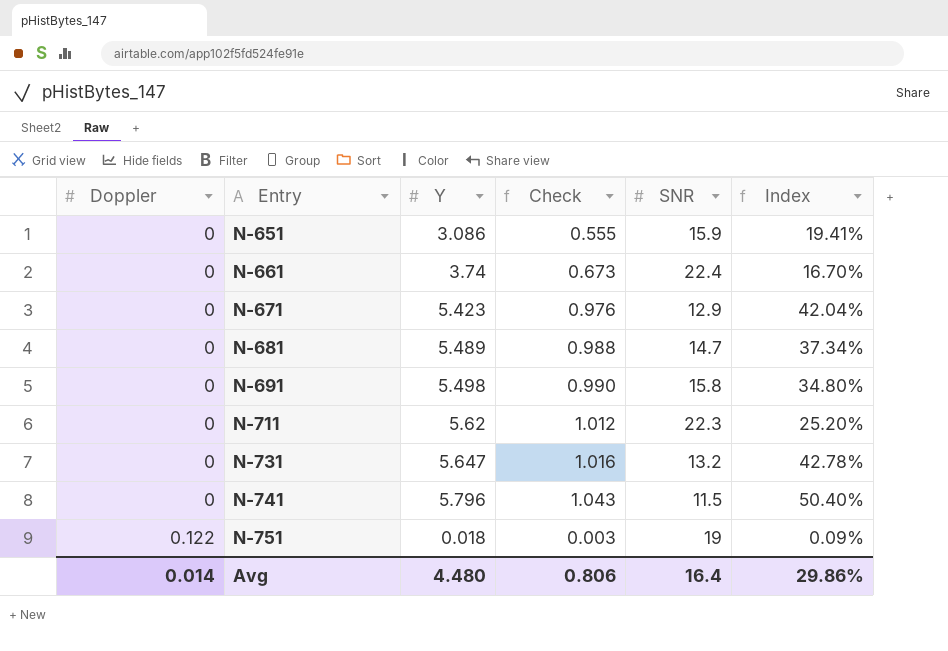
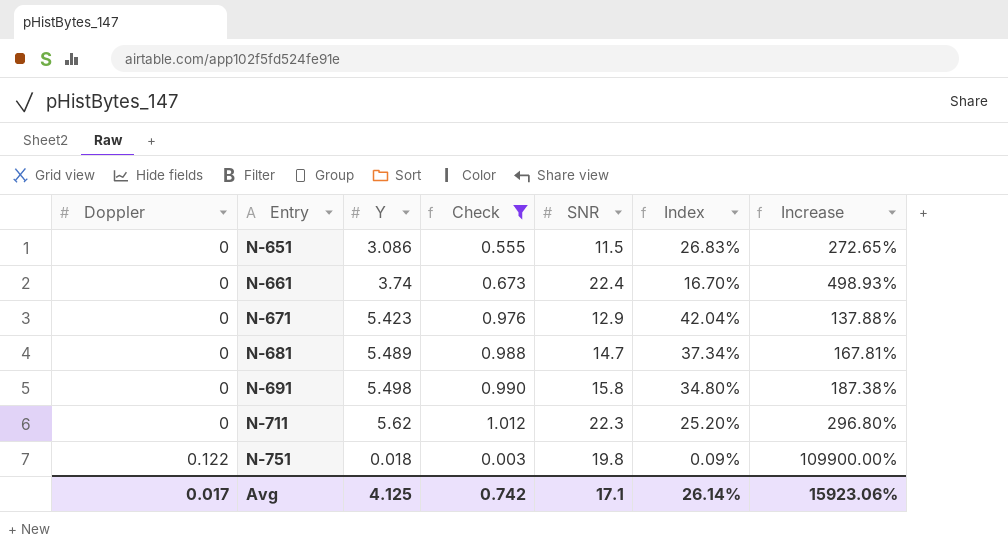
filter: none -> Check <= 1.012
column Increase | formula: none -> ([SNR] - [Y]) / [Y]
N-651 | SNR: 15.9 -> 11.5
N-651 | Index: 19.41% -> 26.83%
N-751 | SNR: 19 -> 19.8
Avg | Doppler: 0.014 -> 0.017
Avg | Y: 4.480 -> 4.125
Avg | Check: 0.806 -> 0.742
Avg | SNR: 16.4 -> 17.1
Avg | Index: 29.86% -> 26.14%

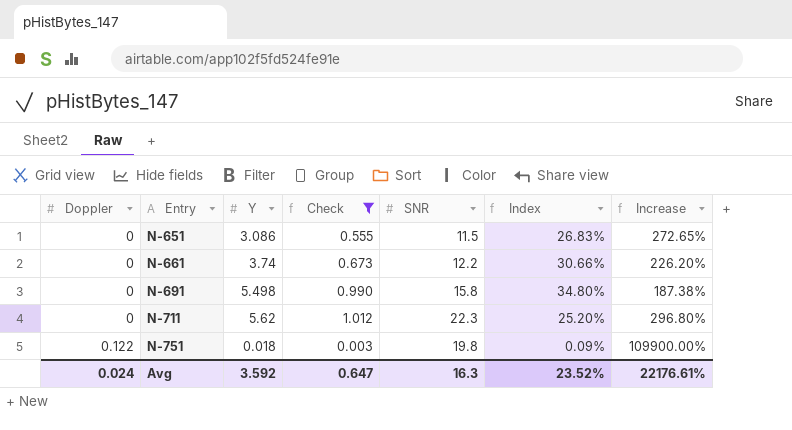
row N-671: 0 | 5.423 | 0.976 | 12.9 | 42.04% | 137.88% -> none
row N-681: 0 | 5.489 | 0.988 | 14.7 | 37.34% | 167.81% -> none
N-661 | SNR: 22.4 -> 12.2
N-661 | Index: 16.70% -> 30.66%
N-661 | Increase: 498.93% -> 226.20%
Avg | Doppler: 0.017 -> 0.024
Avg | Y: 4.125 -> 3.592
Avg | Check: 0.742 -> 0.647
Avg | SNR: 17.1 -> 16.3
Avg | Index: 26.14% -> 23.52%
Avg | Increase: 15923.06% -> 22176.61%

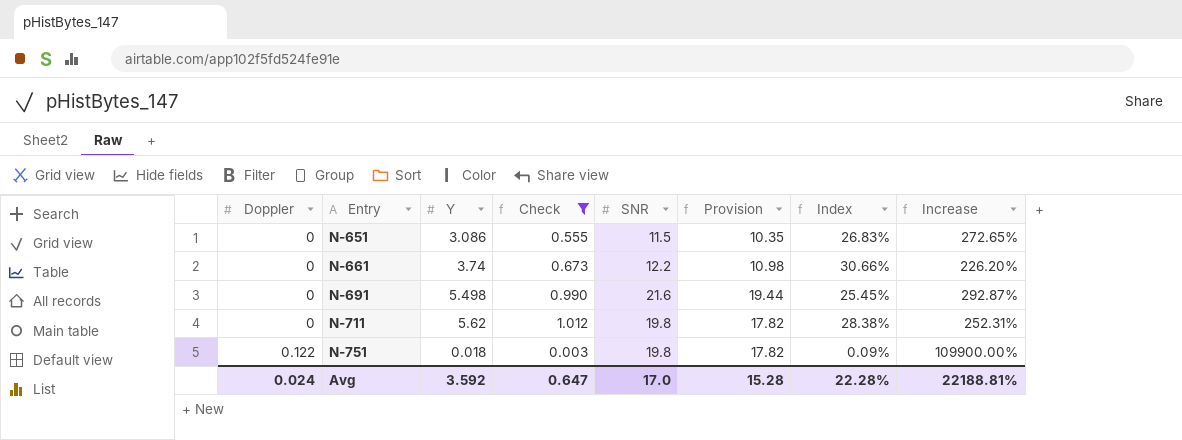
column Provision | formula: none -> [SNR] * 0.9
N-691 | SNR: 15.8 -> 21.6
N-691 | Index: 34.80% -> 25.45%
N-691 | Increase: 187.38% -> 292.87%
N-711 | SNR: 22.3 -> 19.8
N-711 | Index: 25.20% -> 28.38%
N-711 | Increase: 296.80% -> 252.31%
Avg | SNR: 16.3 -> 17.0
Avg | Index: 23.52% -> 22.28%
Avg | Increase: 22176.61% -> 22188.81%

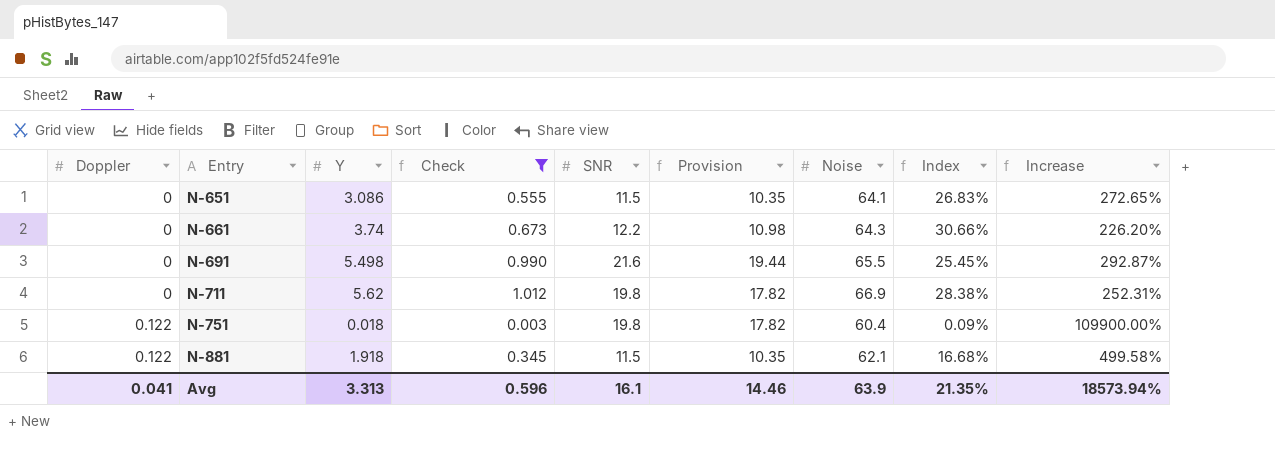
column Noise | position: none -> 7
row N-881: none -> 0.122 | 1.918 | 0.345 | 11.5 | 10.35 | 62.1 | 16.68% | 499.58%
Avg | Doppler: 0.024 -> 0.041
Avg | Y: 3.592 -> 3.313
Avg | Check: 0.647 -> 0.596
Avg | SNR: 17.0 -> 16.1
Avg | Provision: 15.28 -> 14.46
Avg | Index: 22.28% -> 21.35%
Avg | Increase: 22188.81% -> 18573.94%

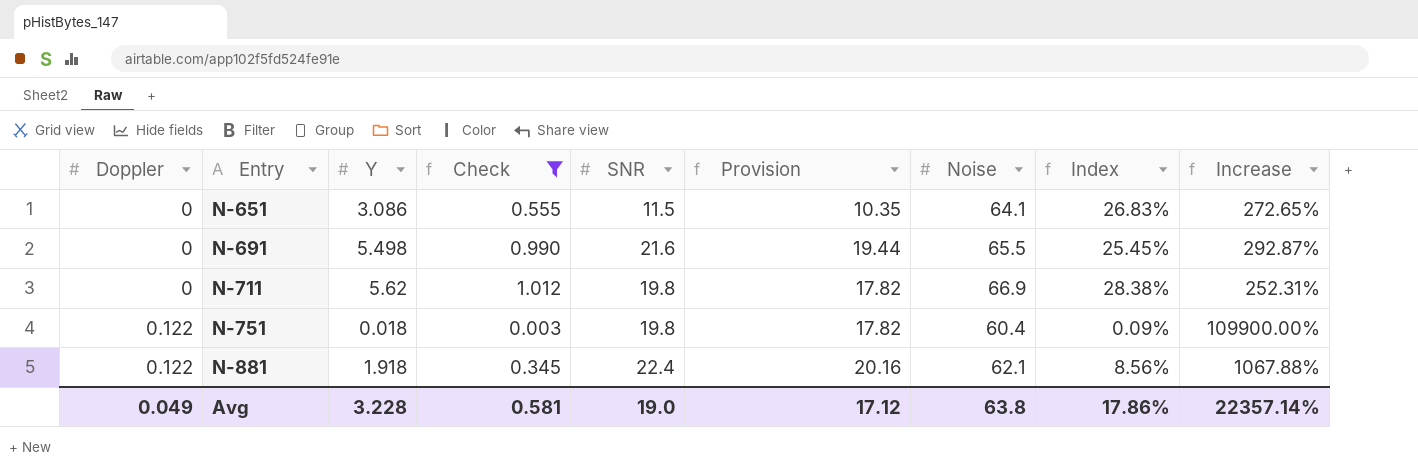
row N-661: 0 | 3.74 | 0.673 | 12.2 | 10.98 | 64.3 | 30.66% | 226.20% -> none
N-881 | SNR: 11.5 -> 22.4
N-881 | Provision: 10.35 -> 20.16
N-881 | Index: 16.68% -> 8.56%
N-881 | Increase: 499.58% -> 1067.88%
Avg | Doppler: 0.041 -> 0.049
Avg | Y: 3.313 -> 3.228
Avg | Check: 0.596 -> 0.581
Avg | SNR: 16.1 -> 19.0
Avg | Provision: 14.46 -> 17.12
Avg | Noise: 63.9 -> 63.8
Avg | Index: 21.35% -> 17.86%
Avg | Increase: 18573.94% -> 22357.14%

